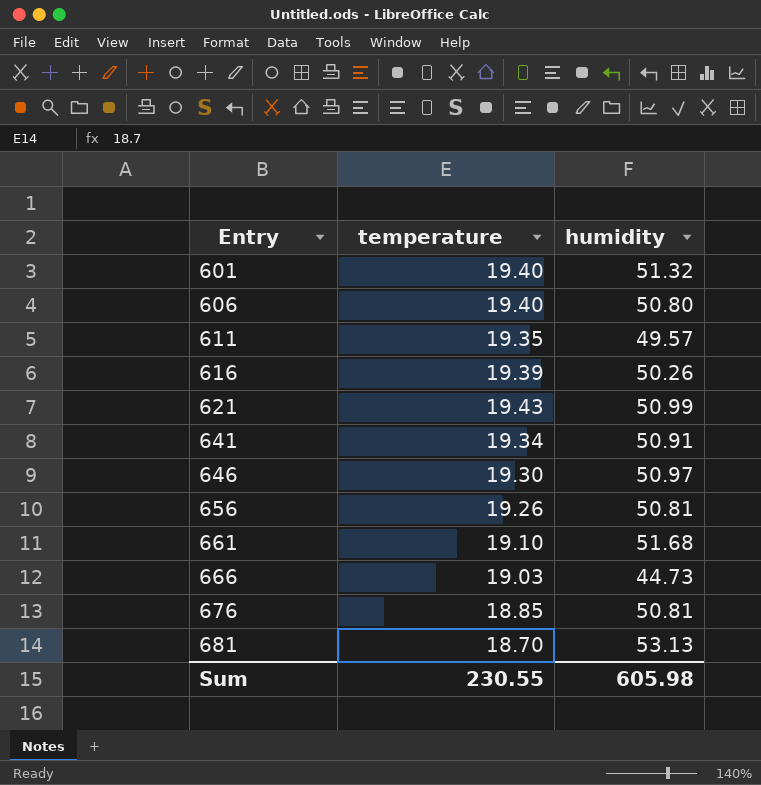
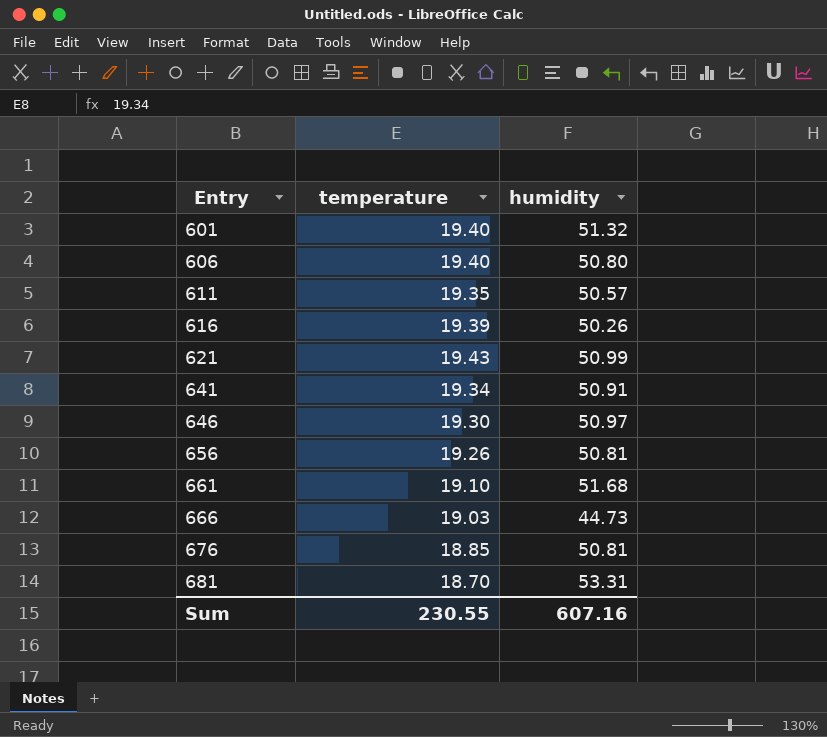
611 | humidity: 49.57 -> 50.57
681 | humidity: 53.13 -> 53.31
Sum | humidity: 605.98 -> 607.16

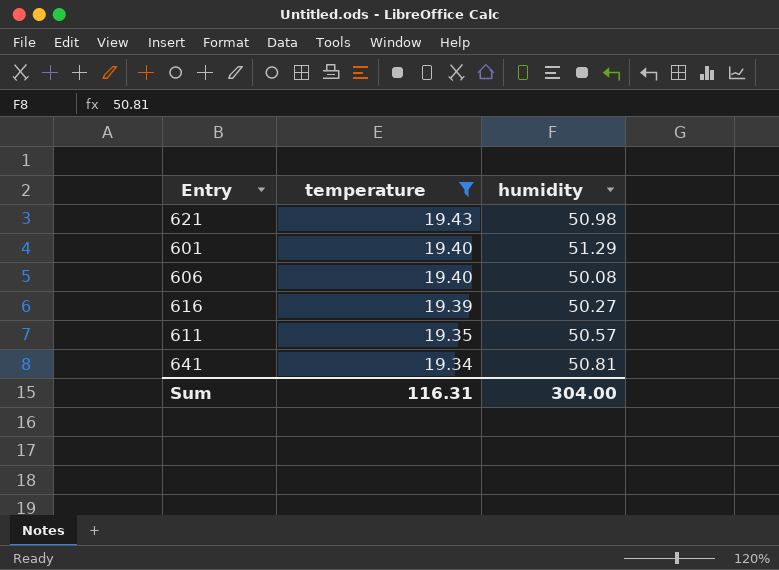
filter: none -> temperature >= 19.34
row order: Entry ascending -> temperature descending
621 | humidity: 50.99 -> 50.98
601 | humidity: 51.32 -> 51.29
606 | humidity: 50.80 -> 50.08
616 | humidity: 50.26 -> 50.27
641 | humidity: 50.91 -> 50.81
Sum | temperature: 230.55 -> 116.31
Sum | humidity: 607.16 -> 304.00

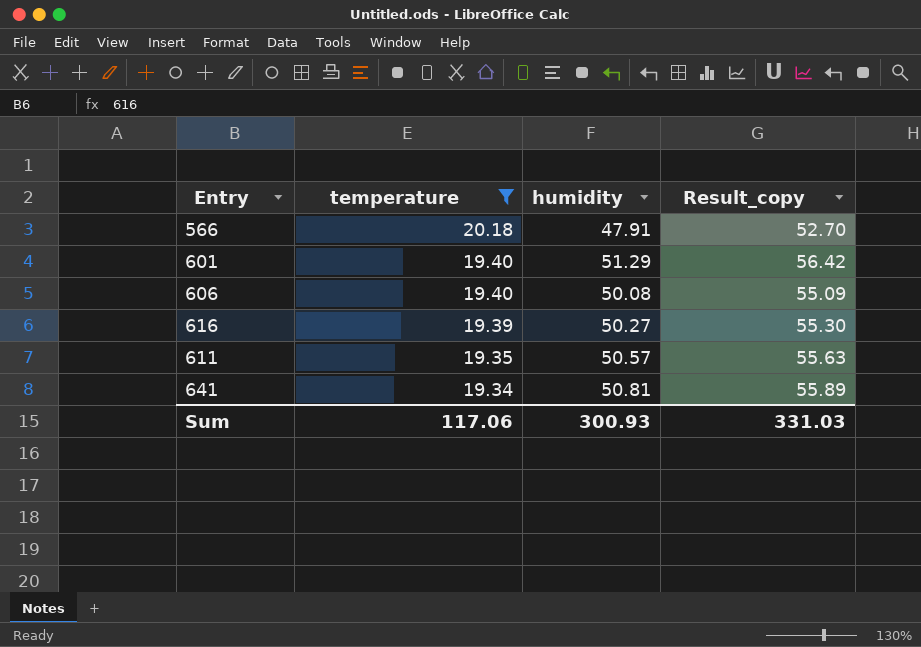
column Result_copy | formula: none -> [humidity] * 1.1
row 621: 19.43 | 50.98 -> none
row 566: none -> 20.18 | 47.91 | 52.70
Sum | temperature: 116.31 -> 117.06
Sum | humidity: 304.00 -> 300.93

